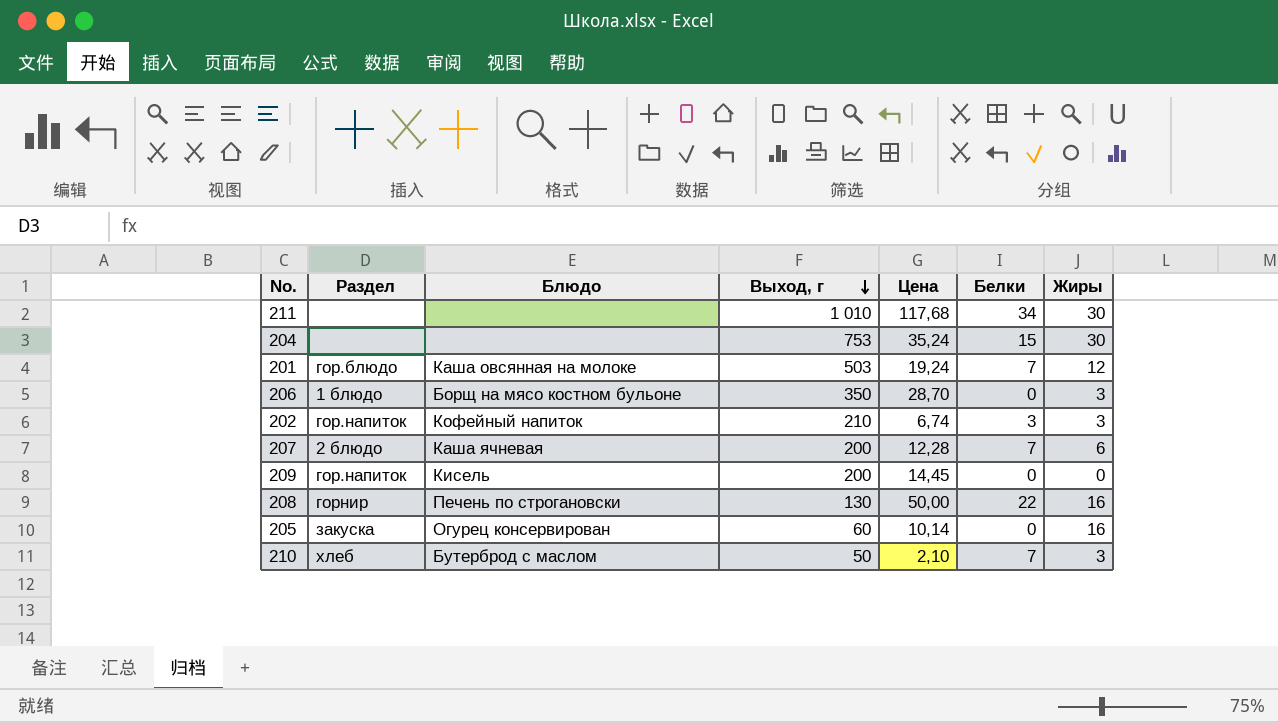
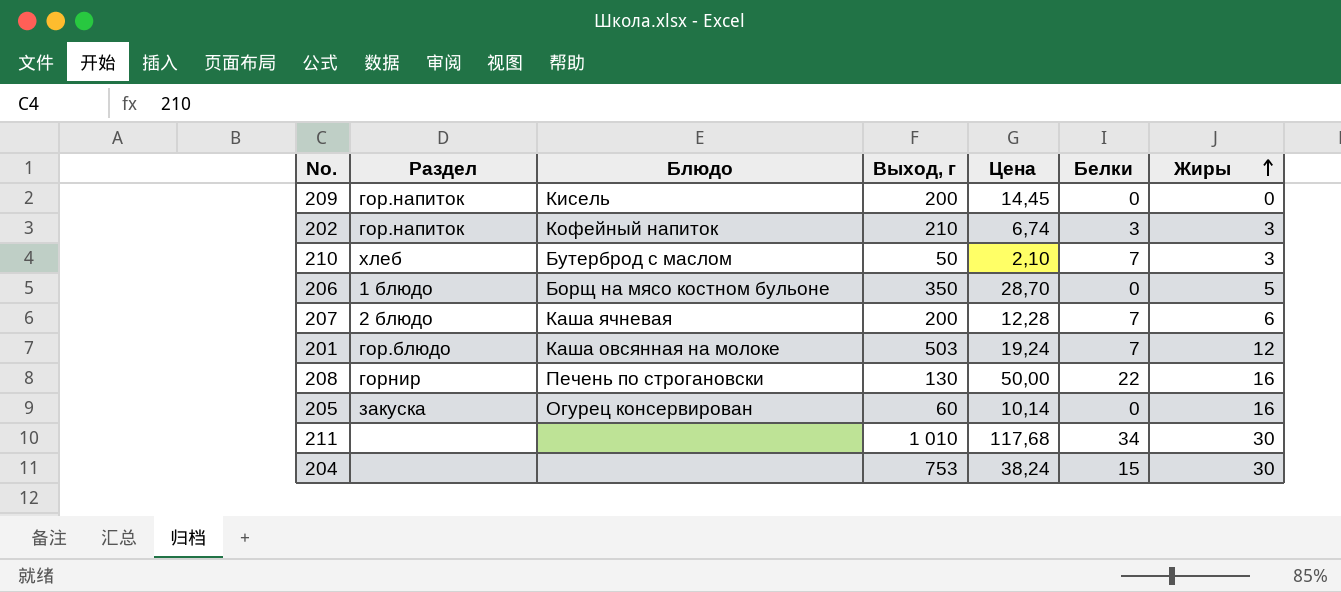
row order: Выход, г descending -> Жиры ascending
206 | Жиры: 3 -> 5
204 | Цена: 35,24 -> 38,24

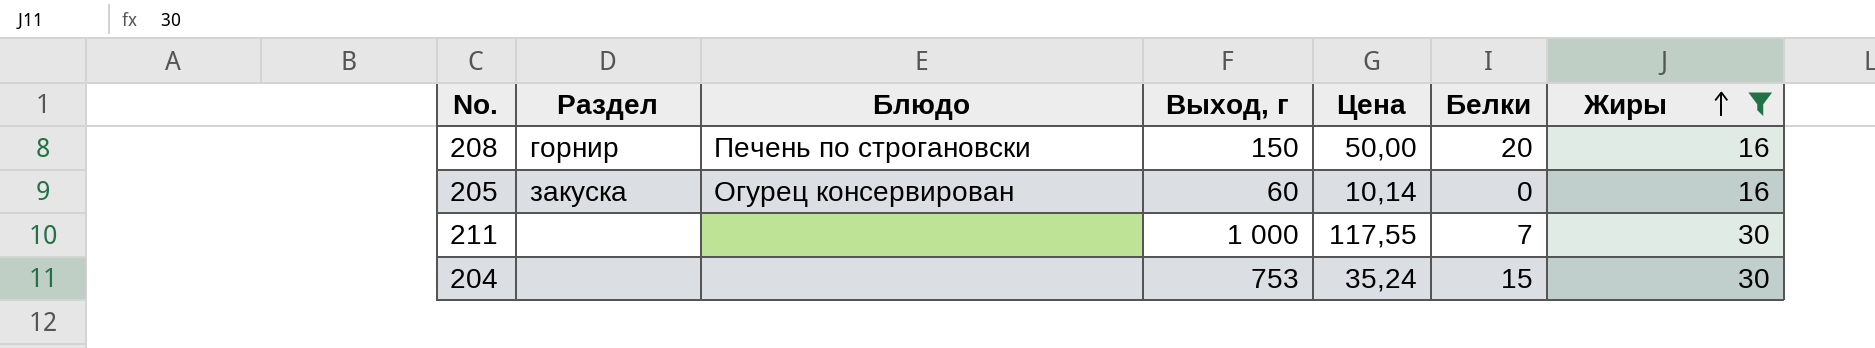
filter: none -> Жиры >= 16
208 | Выход, г: 130 -> 150
208 | Белки: 22 -> 20
211 | Выход, г: 1 010 -> 1 000
211 | Цена: 117,68 -> 117,55
211 | Белки: 34 -> 7
204 | Цена: 38,24 -> 35,24

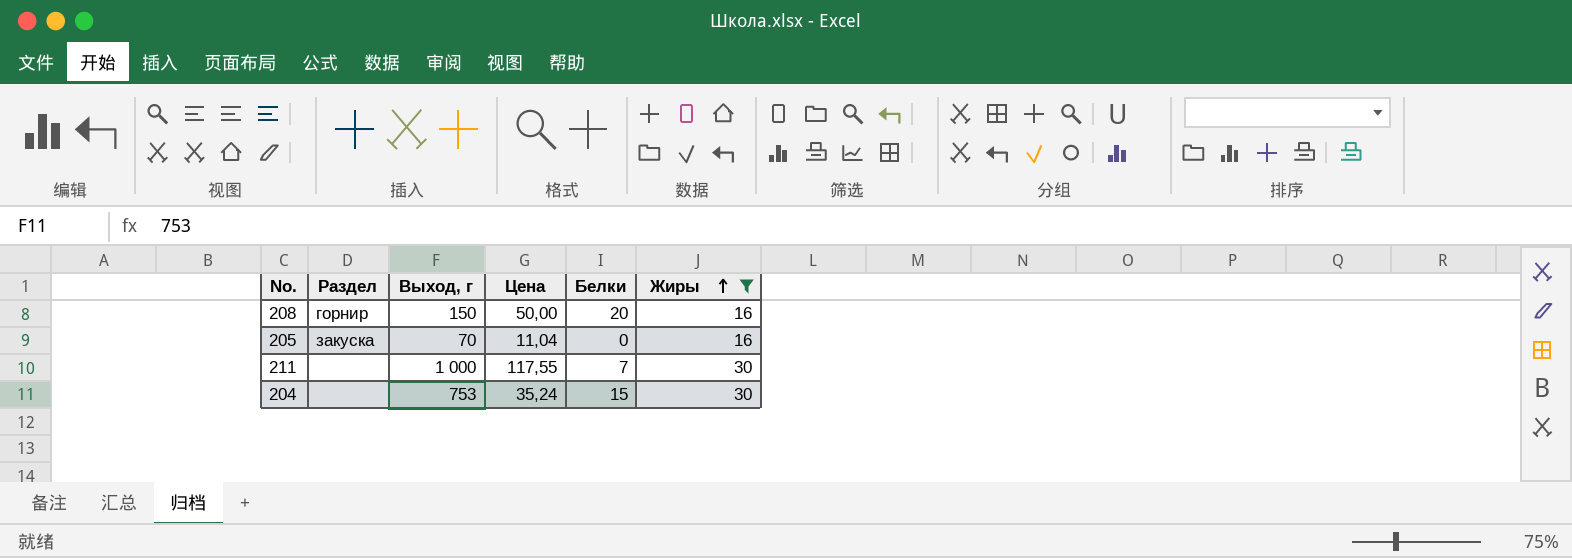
column Блюдо | position: 3 -> none
205 | Выход, г: 60 -> 70
205 | Цена: 10,14 -> 11,04

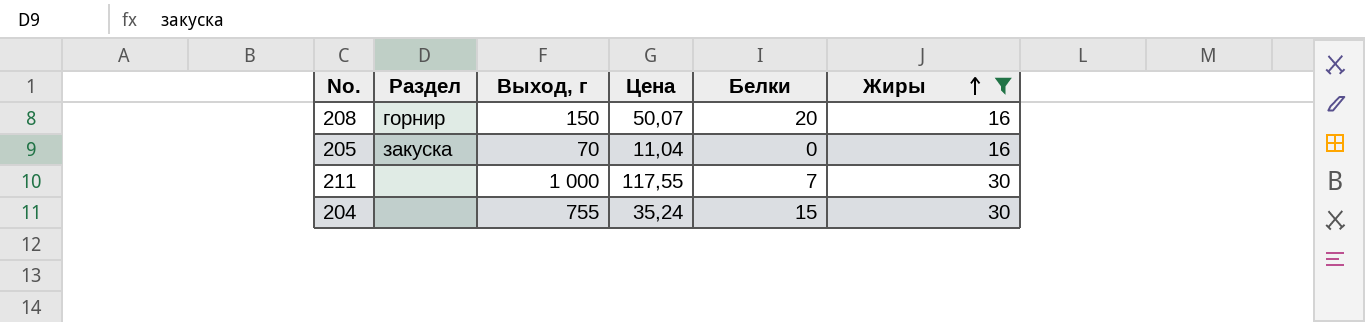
208 | Цена: 50,00 -> 50,07
204 | Выход, г: 753 -> 755

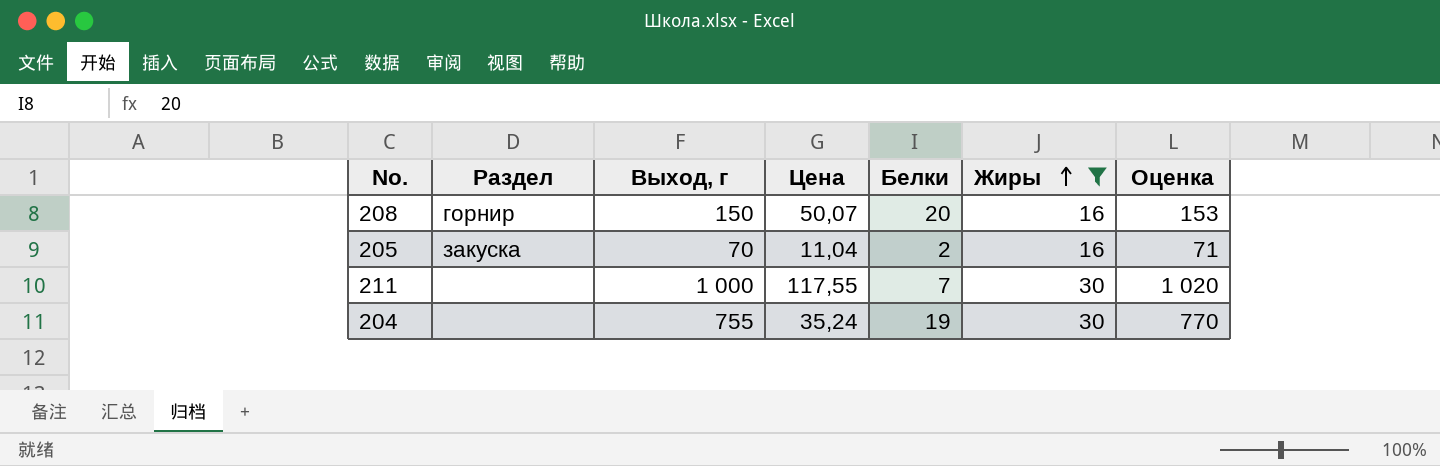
column Оценка | formula: none -> [Выход, г] * 1,02
205 | Белки: 0 -> 2
204 | Белки: 15 -> 19

